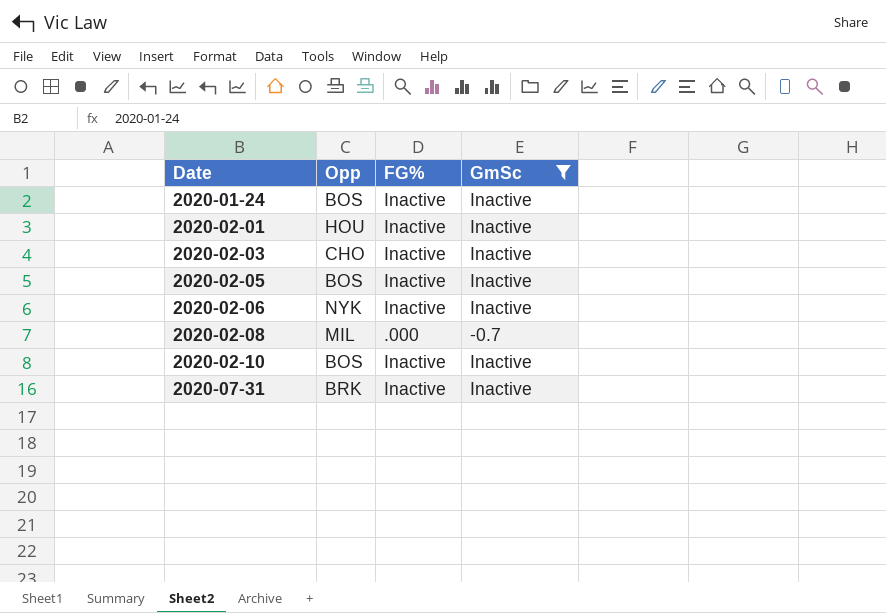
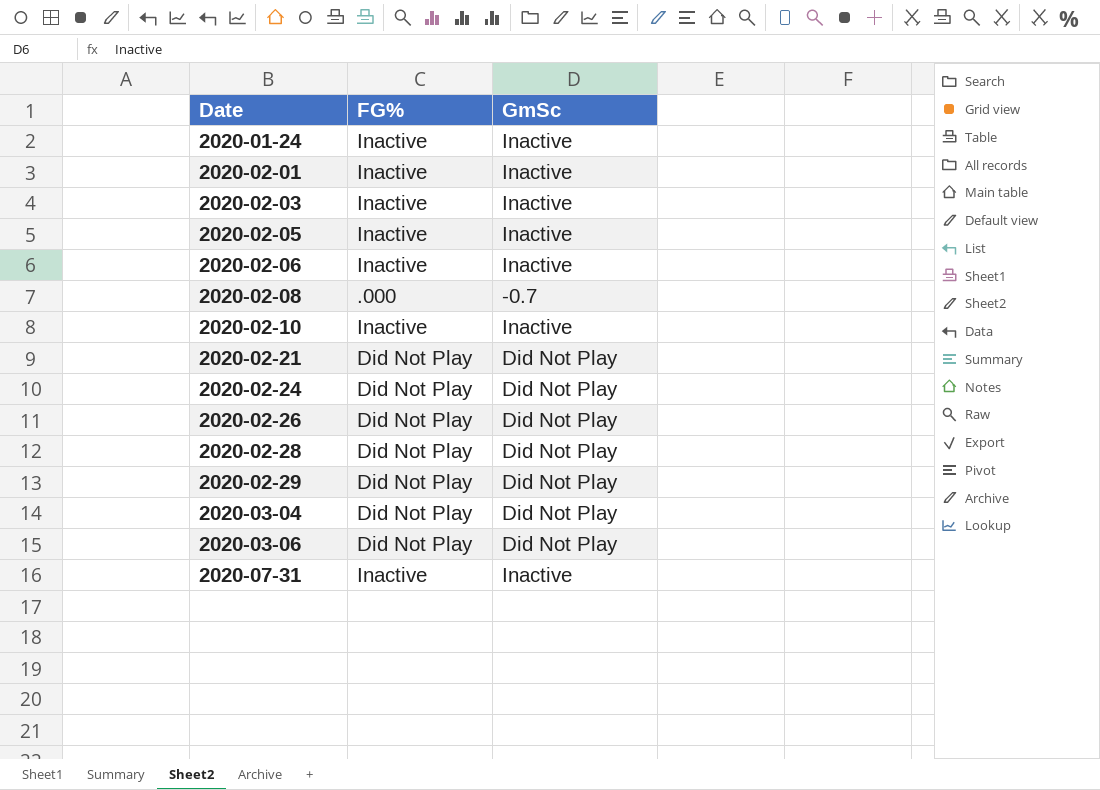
filter: GmSc != Did Not Play -> none
column Opp | position: 2 -> none

